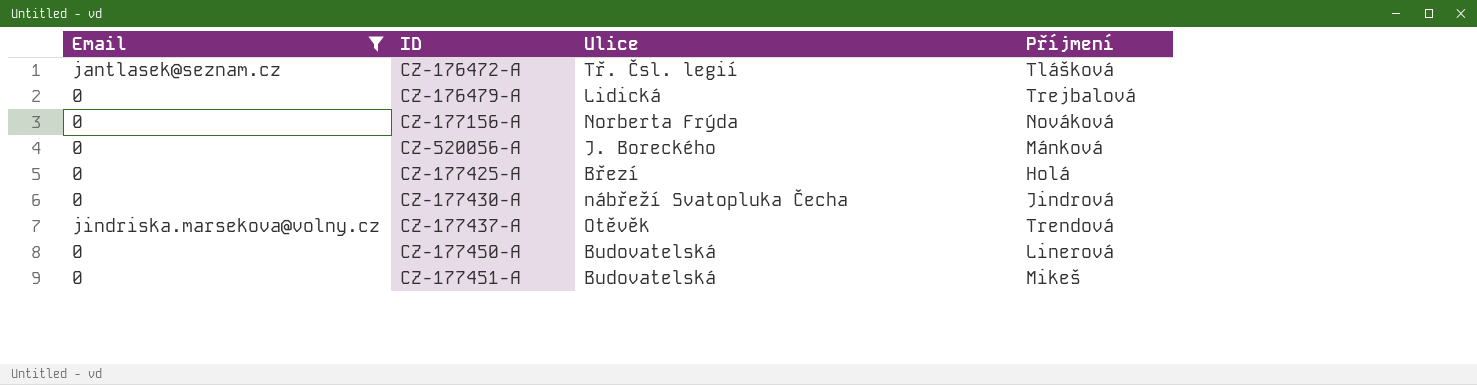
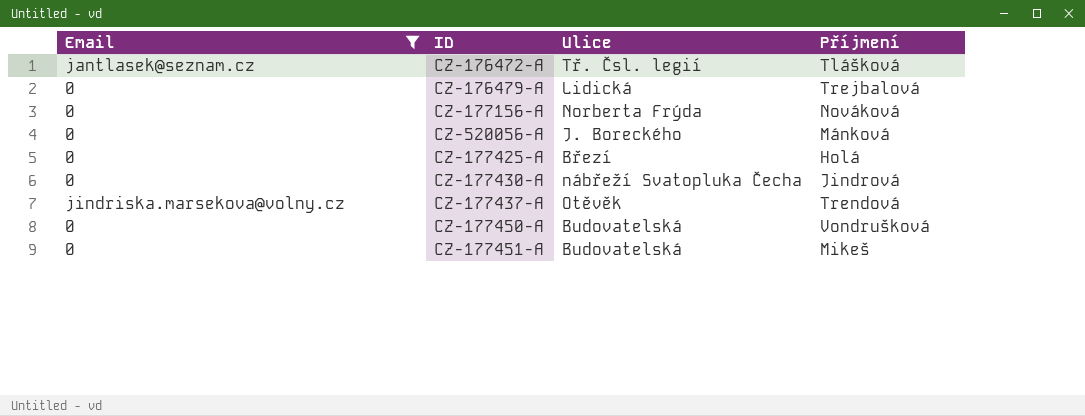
CZ-177450-A | Příjmení: Linerová -> Vondrušková

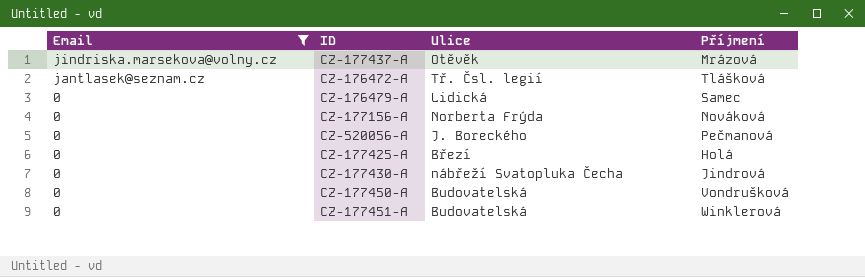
row order: none -> Email descending
CZ-177437-A | Příjmení: Trendová -> Mrázová
CZ-176479-A | Příjmení: Trejbalová -> Samec
CZ-520056-A | Příjmení: Mánková -> Pečmanová
CZ-177451-A | Příjmení: Mikeš -> Winklerová

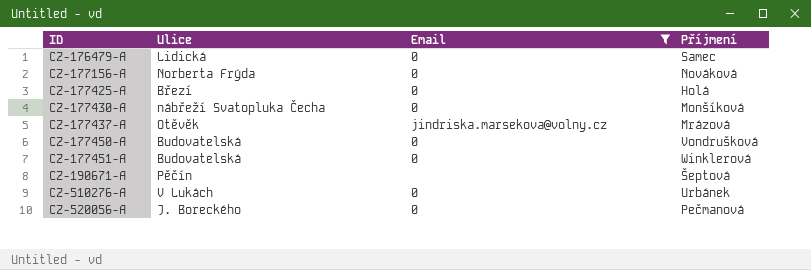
row order: Email descending -> ID ascending
column Email | position: 1 -> 3
row CZ-176472-A: jantlasek@seznam.cz | Tř. Čsl. legií | Tlášková -> none
CZ-177430-A | Příjmení: Jindrová -> Monšíková
row CZ-190671-A: none -> Pěčín | none | Šeptová
row CZ-510276-A: none -> V Lukách | 0 | Urbánek

